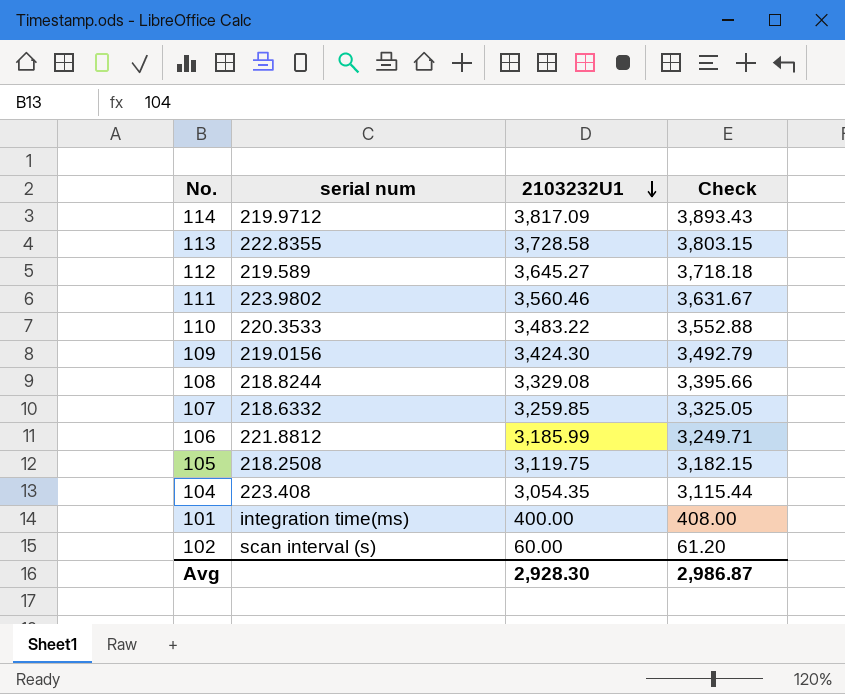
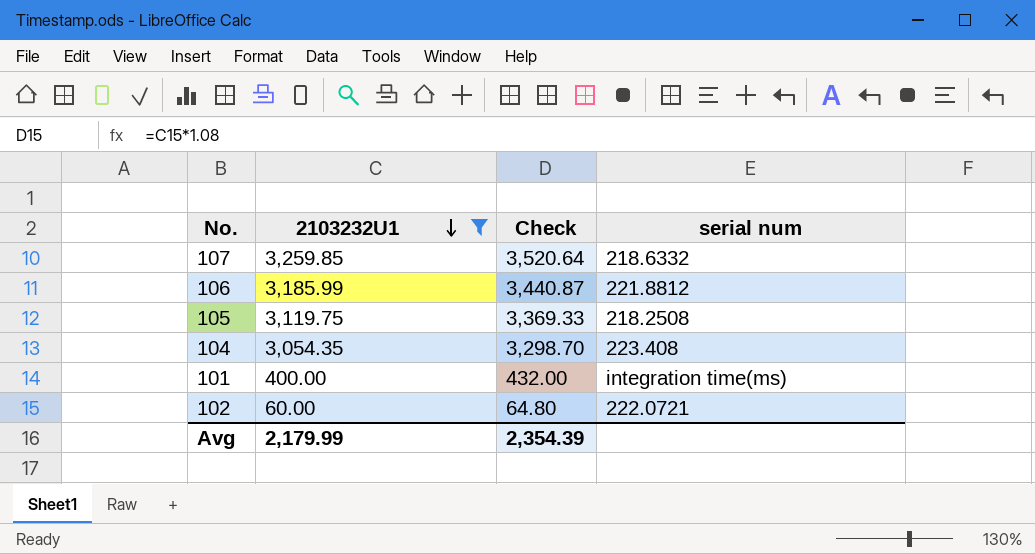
filter: none -> 2103232U1 <= 3,259.85
column Check | formula: [2103232U1] * 1.02 -> [2103232U1] * 1.08
column serial num | position: 2 -> 4
102 | serial num: scan interval (s) -> 222.0721
Avg | 2103232U1: 2,928.30 -> 2,179.99
Avg | Check: 2,986.87 -> 2,354.39

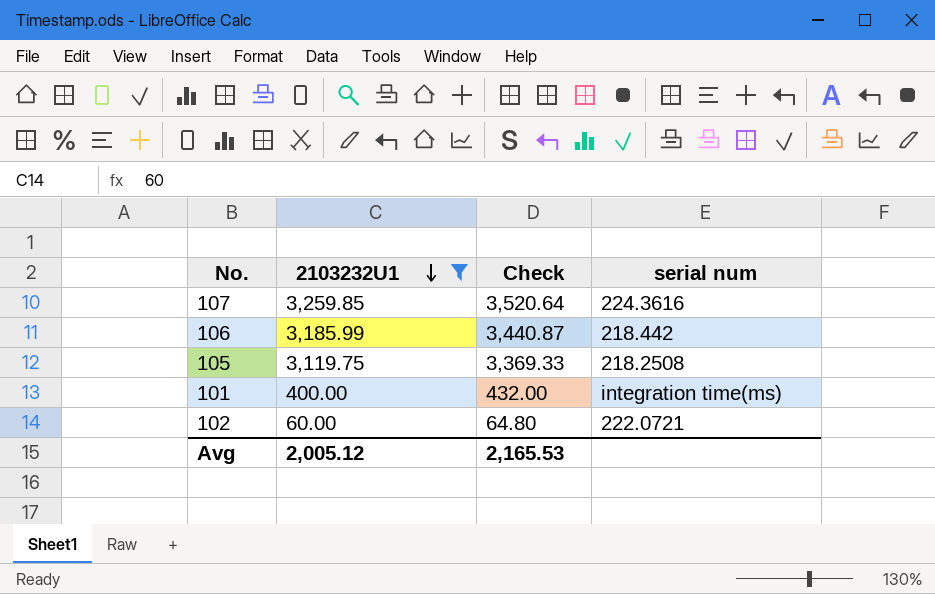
row 104: 3,054.35 | 3,298.70 | 223.408 -> none
107 | serial num: 218.6332 -> 224.3616
106 | serial num: 221.8812 -> 218.442
Avg | 2103232U1: 2,179.99 -> 2,005.12
Avg | Check: 2,354.39 -> 2,165.53

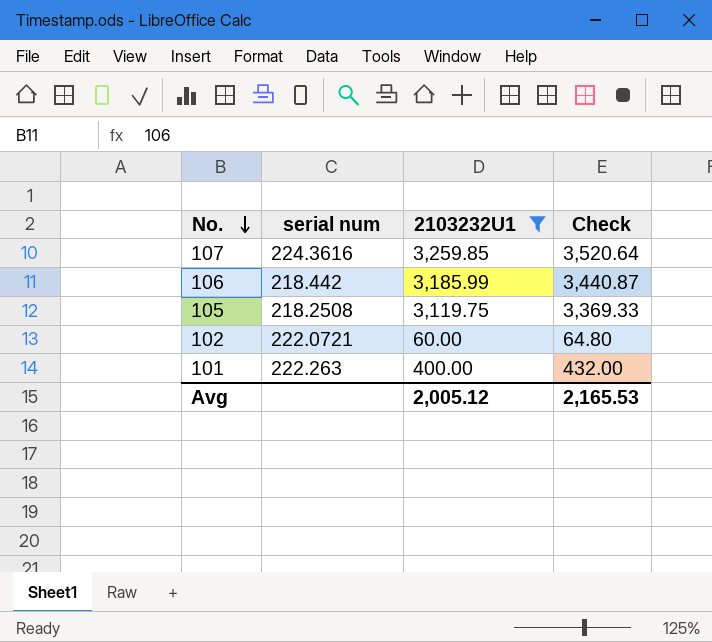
row order: 2103232U1 descending -> No. descending
column serial num | position: 4 -> 2
101 | serial num: integration time(ms) -> 222.263

